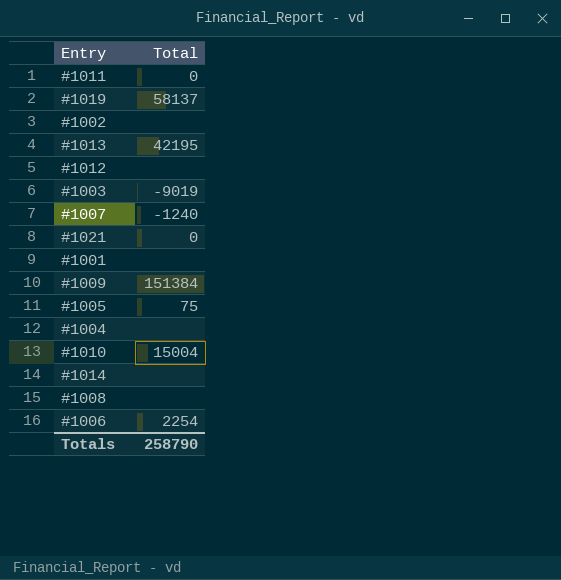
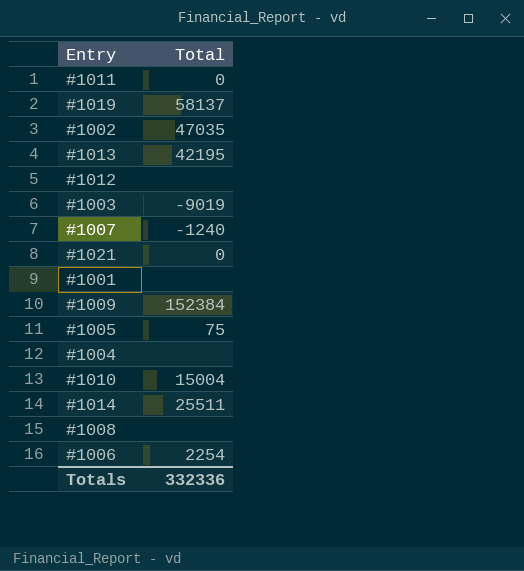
#1002 | Total: none -> 47035
#1009 | Total: 151384 -> 152384
#1014 | Total: none -> 25511
Totals | Total: 258790 -> 332336

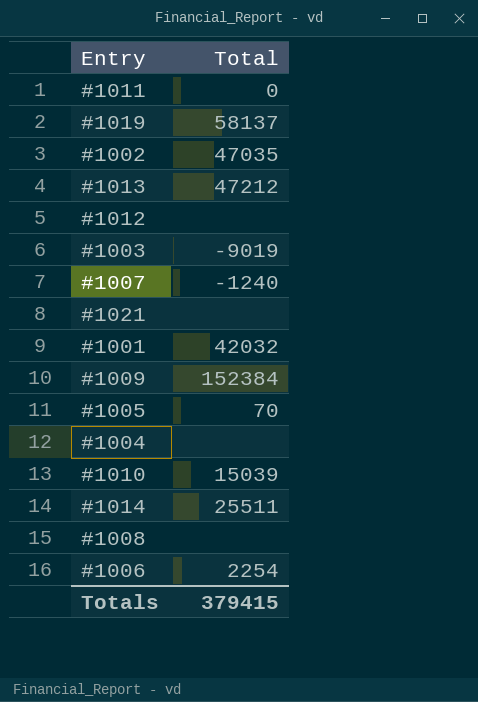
#1013 | Total: 42195 -> 47212
#1021 | Total: 0 -> none
#1001 | Total: none -> 42032
#1005 | Total: 75 -> 70
#1010 | Total: 15004 -> 15039
Totals | Total: 332336 -> 379415

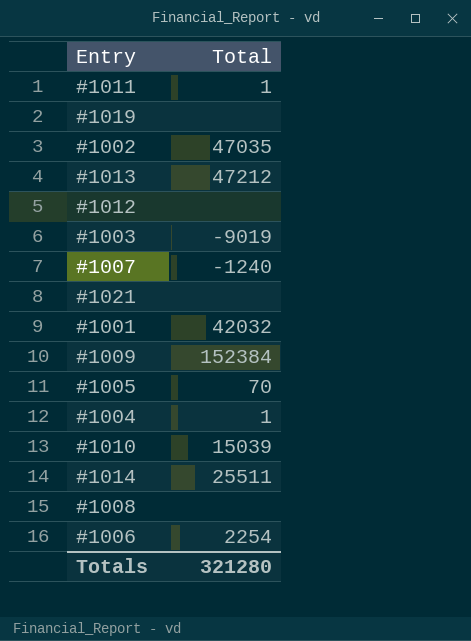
#1011 | Total: 0 -> 1
#1019 | Total: 58137 -> none
#1004 | Total: none -> 1
Totals | Total: 379415 -> 321280

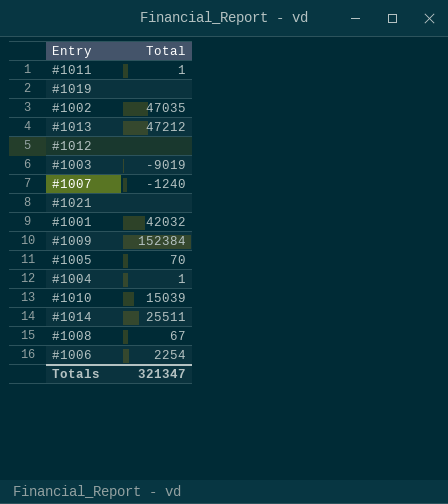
#1008 | Total: none -> 67
Totals | Total: 321280 -> 321347

